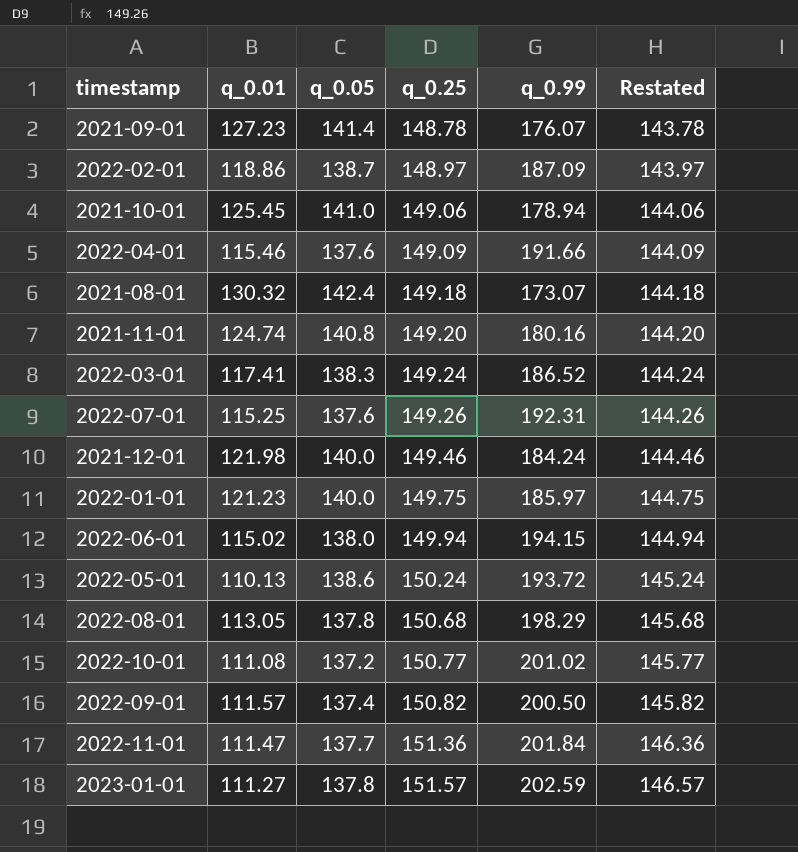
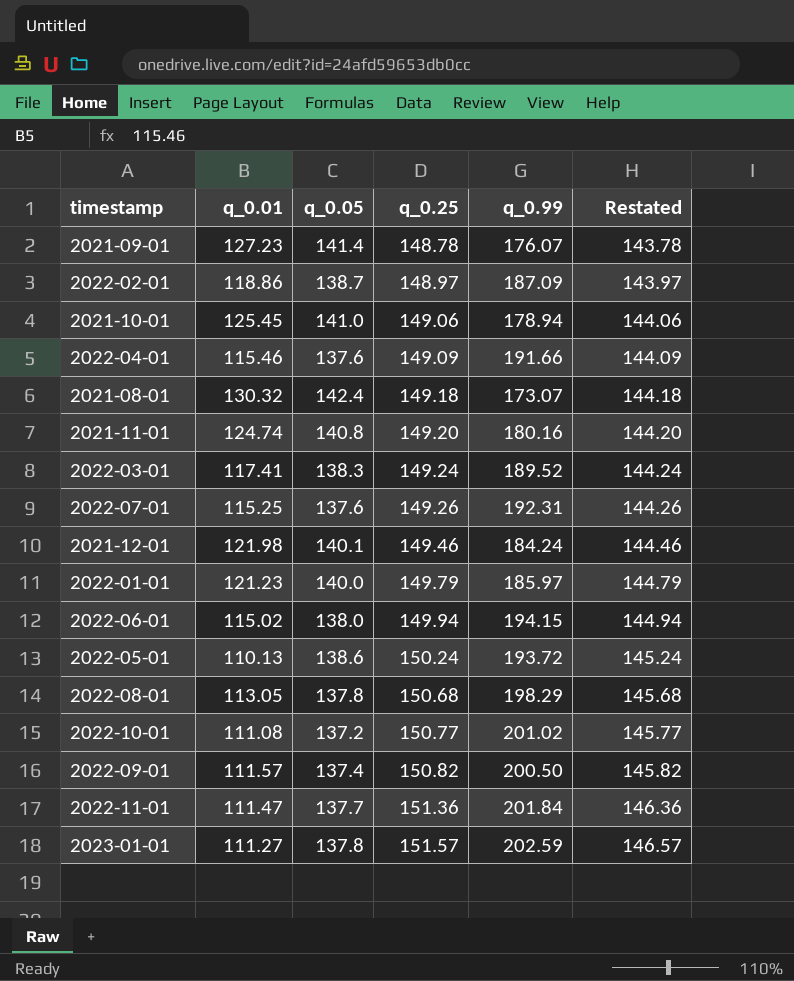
2022-03-01 | q_0.99: 186.52 -> 189.52
2021-12-01 | q_0.05: 140.0 -> 140.1
2022-01-01 | q_0.25: 149.75 -> 149.79
2022-01-01 | Restated: 144.75 -> 144.79

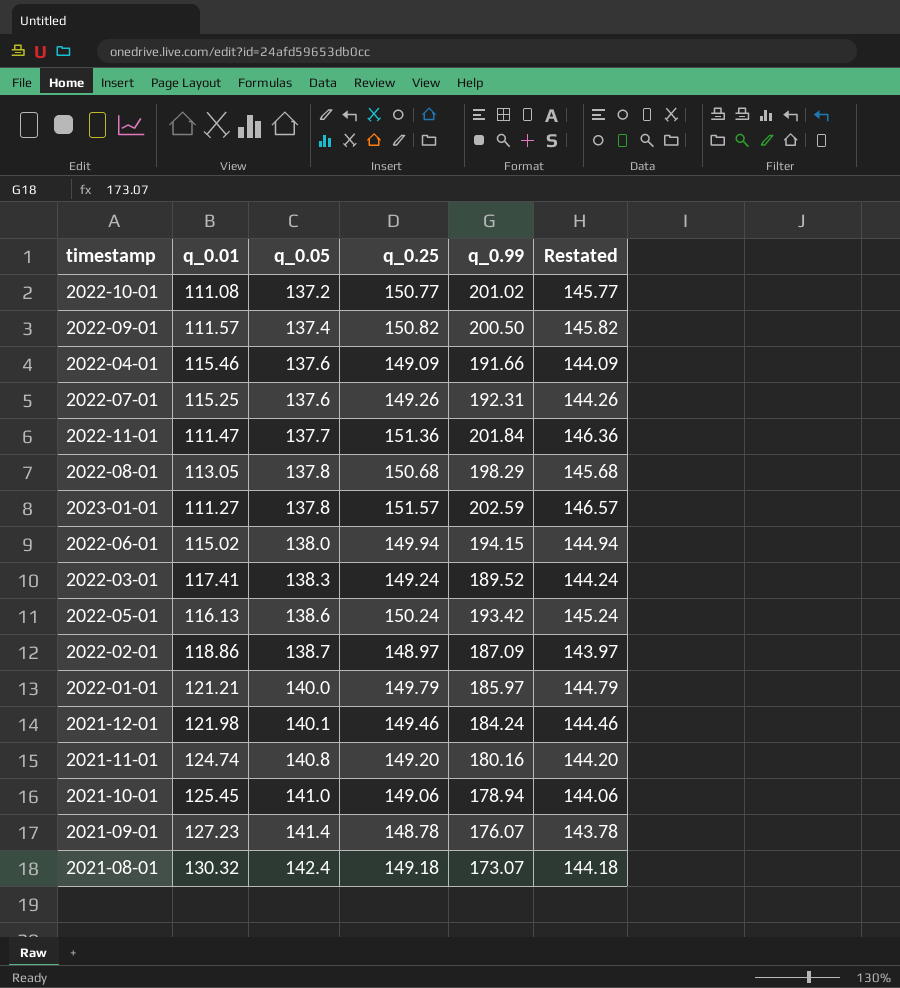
row order: q_0.25 ascending -> q_0.05 ascending
2022-05-01 | q_0.01: 110.13 -> 116.13
2022-05-01 | q_0.99: 193.72 -> 193.42
2022-01-01 | q_0.01: 121.23 -> 121.21

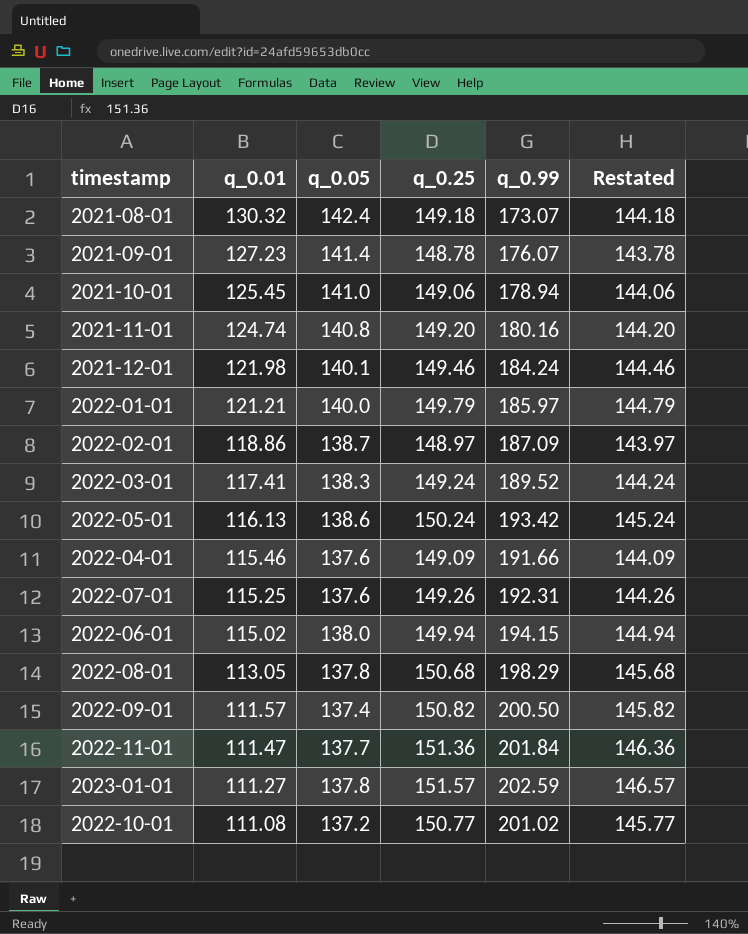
row order: q_0.05 ascending -> q_0.01 descending

